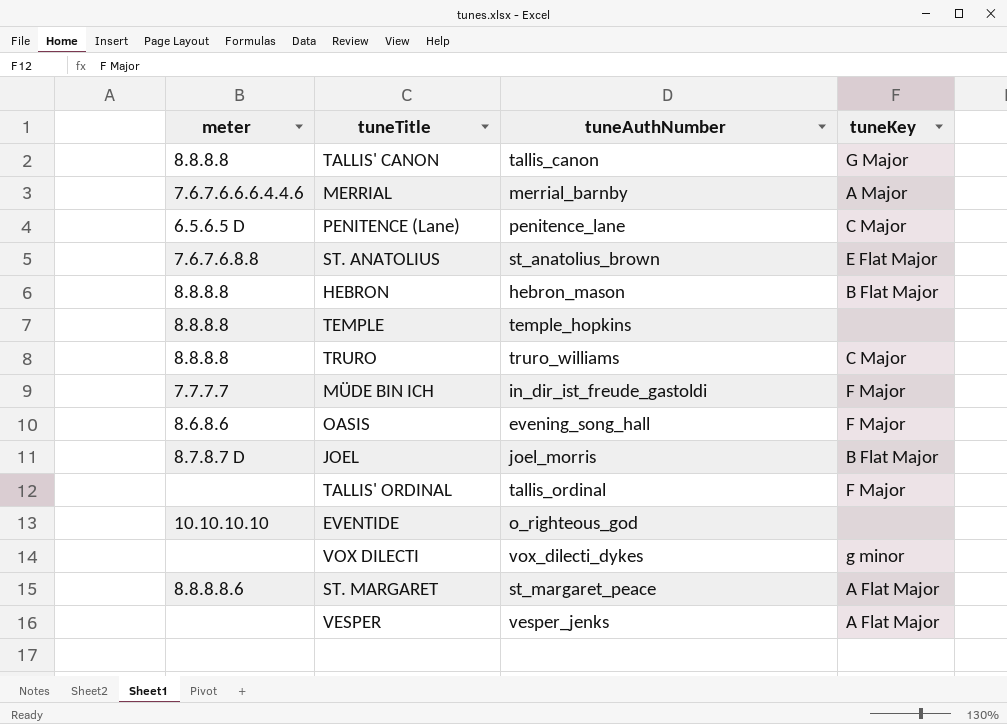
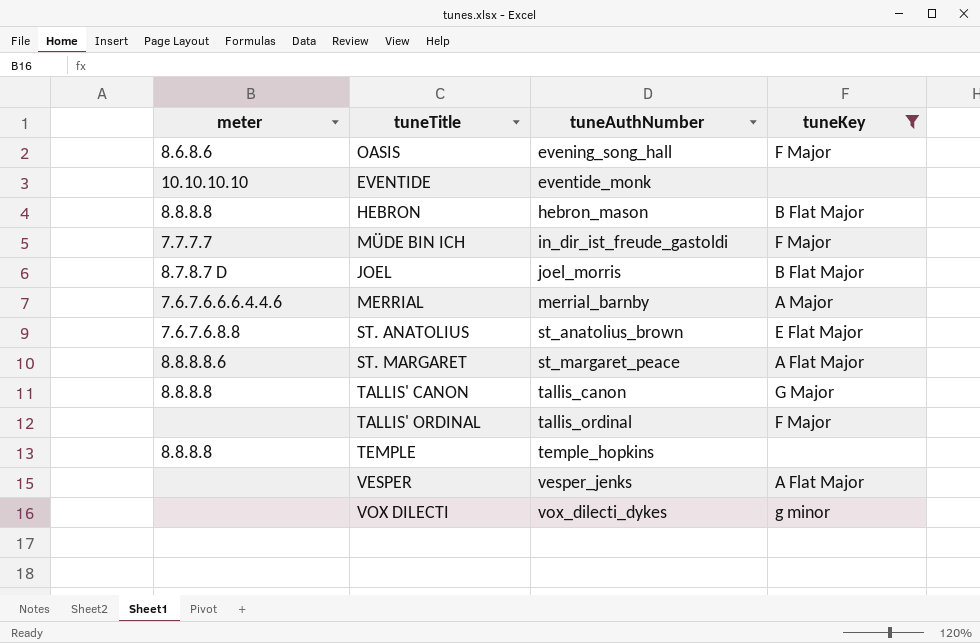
filter: none -> tuneKey != C Major
row order: none -> tuneAuthNumber ascending
EVENTIDE | tuneAuthNumber: o_righteous_god -> eventide_monk

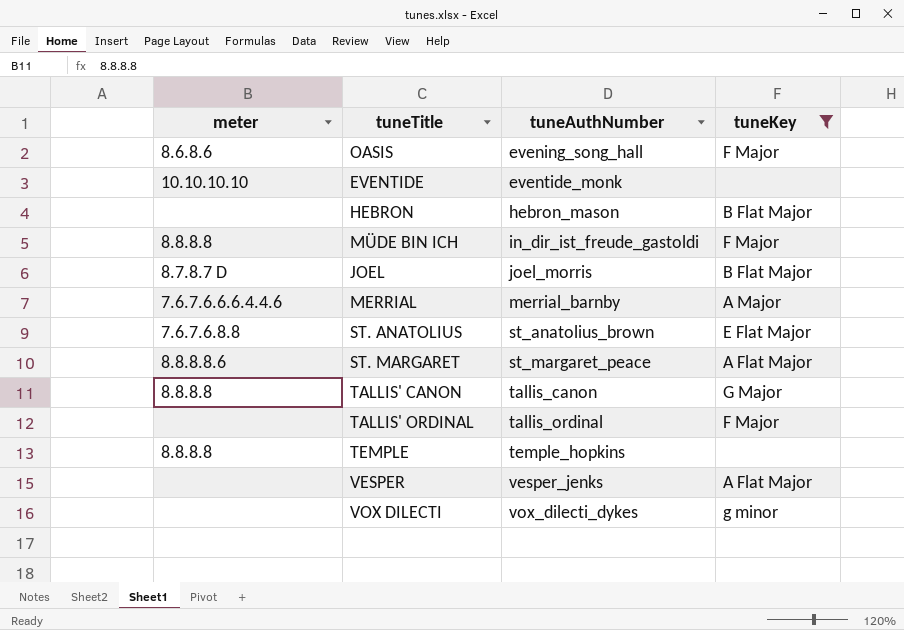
HEBRON | meter: 8.8.8.8 -> none
MÜDE BIN ICH | meter: 7.7.7.7 -> 8.8.8.8

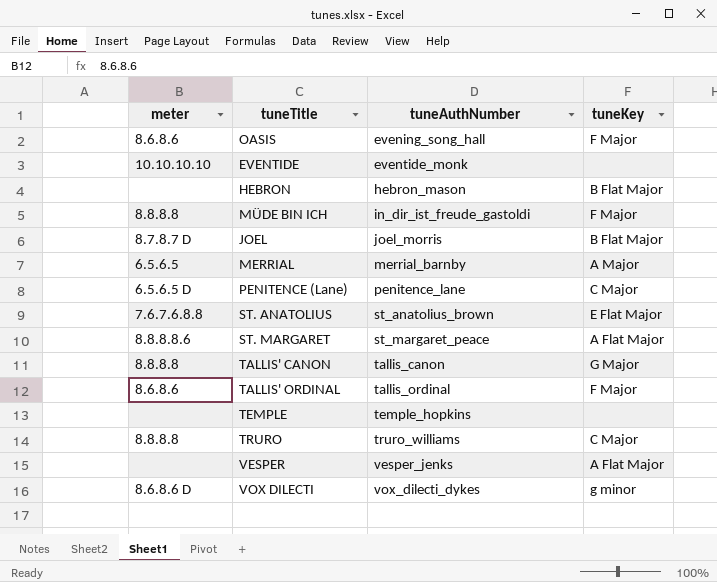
filter: tuneKey != C Major -> none
MERRIAL | meter: 7.6.7.6.6.6.4.4.6 -> 6.5.6.5
TALLIS' ORDINAL | meter: none -> 8.6.8.6
TEMPLE | meter: 8.8.8.8 -> none
VOX DILECTI | meter: none -> 8.6.8.6 D

